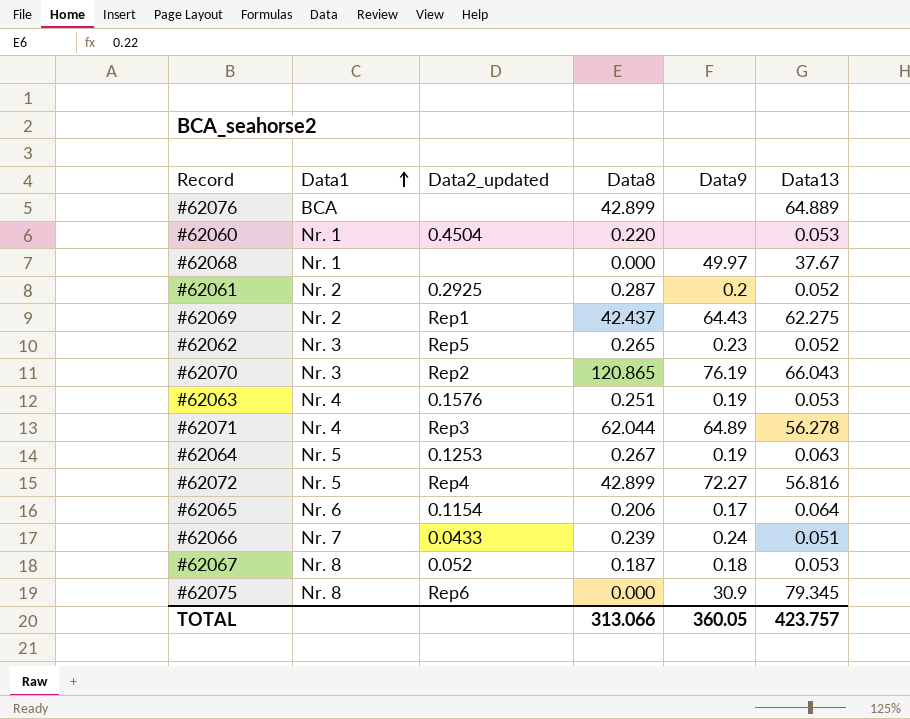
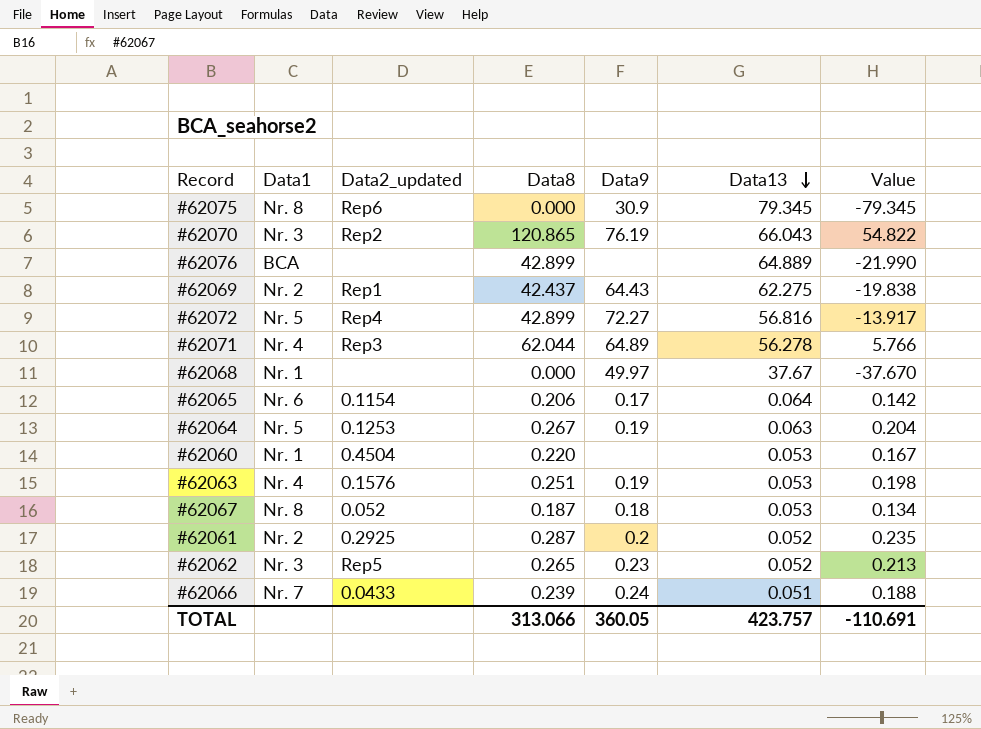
row order: Data1 ascending -> Data13 descending
column Value | formula: none -> [Data8] - [Data13]

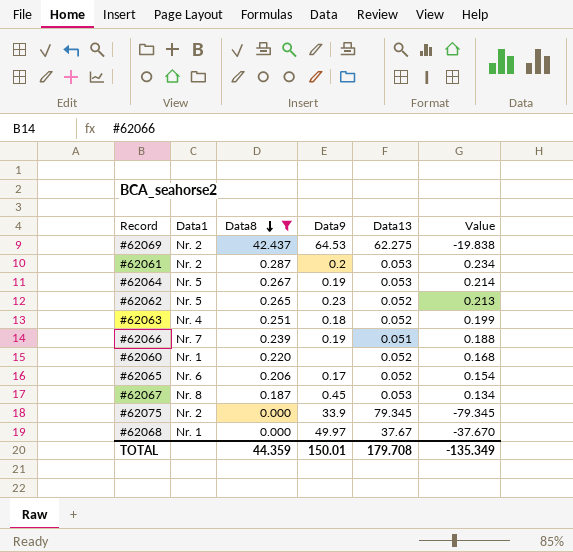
filter: none -> Data8 <= 42.437
row order: Data13 descending -> Data8 descending
column Data2_updated | position: 3 -> none
#62069 | Data9: 64.43 -> 64.53
#62061 | Data13: 0.052 -> 0.053
#62061 | Value: 0.235 -> 0.234
#62064 | Data13: 0.063 -> 0.053
#62064 | Value: 0.204 -> 0.214
#62062 | Data1: Nr. 3 -> Nr. 5
#62063 | Data9: 0.19 -> 0.18
#62063 | Data13: 0.053 -> 0.052
#62063 | Value: 0.198 -> 0.199
#62066 | Data9: 0.24 -> 0.19
#62060 | Data13: 0.053 -> 0.052
#62060 | Value: 0.167 -> 0.168
#62065 | Data13: 0.064 -> 0.052
#62065 | Value: 0.142 -> 0.154
#62067 | Data9: 0.18 -> 0.45
#62075 | Data1: Nr. 8 -> Nr. 2
#62075 | Data9: 30.9 -> 33.9
TOTAL | Data8: 313.066 -> 44.359
TOTAL | Data9: 360.05 -> 150.01
TOTAL | Data13: 423.757 -> 179.708
TOTAL | Value: -110.691 -> -135.349

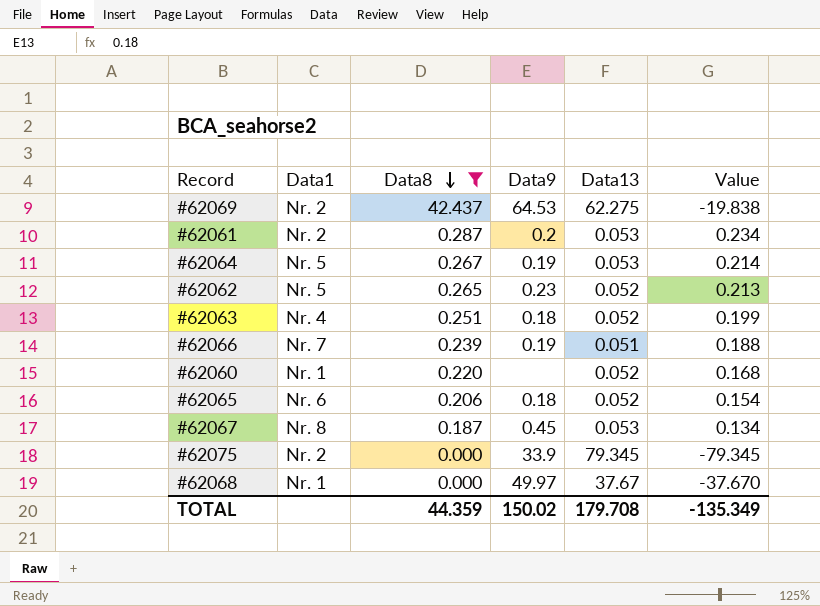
#62065 | Data9: 0.17 -> 0.18
TOTAL | Data9: 150.01 -> 150.02

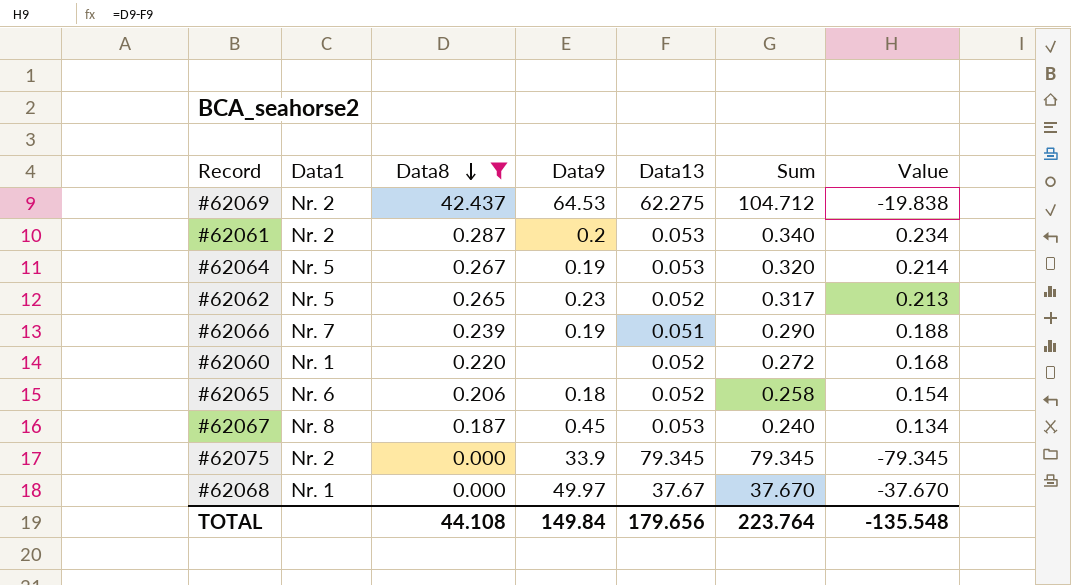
column Sum | formula: none -> [Data8] + [Data13]
row #62063: Nr. 4 | 0.251 | 0.18 | 0.052 | 0.199 -> none
TOTAL | Data8: 44.359 -> 44.108
TOTAL | Data9: 150.02 -> 149.84
TOTAL | Data13: 179.708 -> 179.656
TOTAL | Value: -135.349 -> -135.548

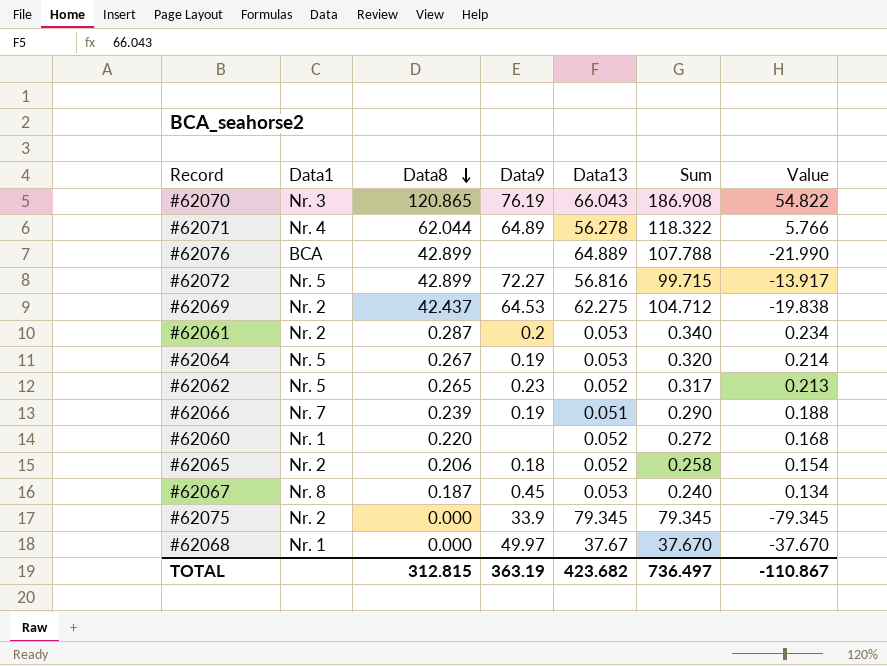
filter: Data8 <= 42.437 -> none
#62065 | Data1: Nr. 6 -> Nr. 2
TOTAL | Data8: 44.108 -> 312.815
TOTAL | Data9: 149.84 -> 363.19
TOTAL | Data13: 179.656 -> 423.682
TOTAL | Sum: 223.764 -> 736.497
TOTAL | Value: -135.548 -> -110.867

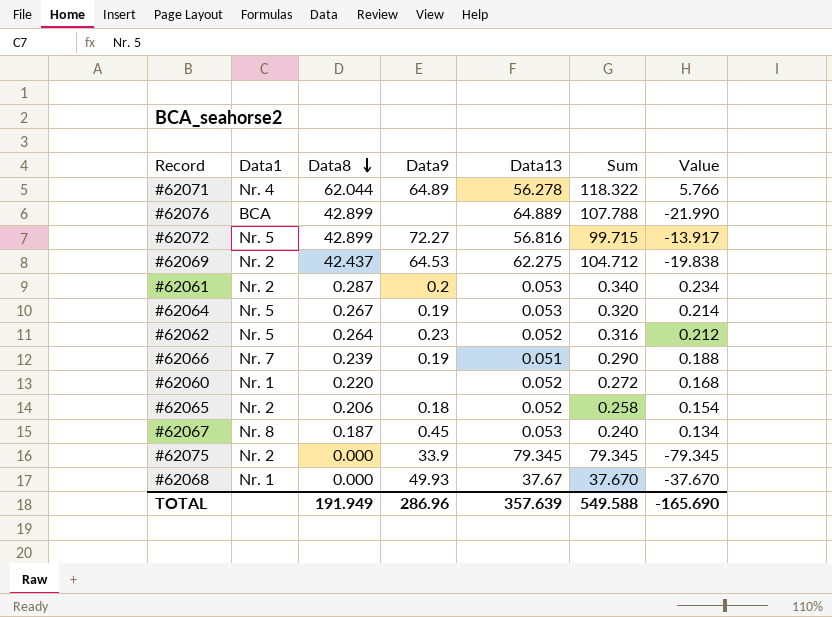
row #62070: Nr. 3 | 120.865 | 76.19 | 66.043 | 186.908 | 54.822 -> none
#62062 | Data8: 0.265 -> 0.264
#62062 | Sum: 0.317 -> 0.316
#62062 | Value: 0.213 -> 0.212
#62068 | Data9: 49.97 -> 49.93
TOTAL | Data8: 312.815 -> 191.949
TOTAL | Data9: 363.19 -> 286.96
TOTAL | Data13: 423.682 -> 357.639
TOTAL | Sum: 736.497 -> 549.588
TOTAL | Value: -110.867 -> -165.690

